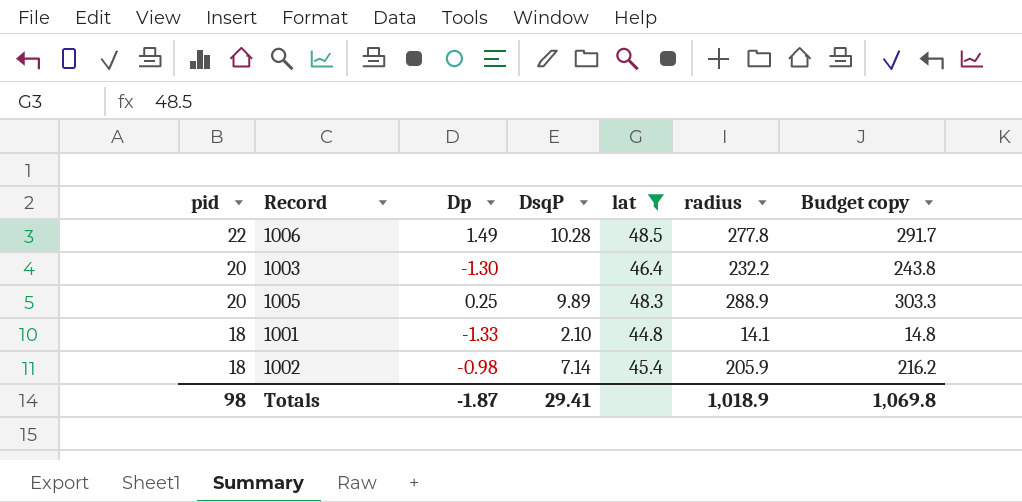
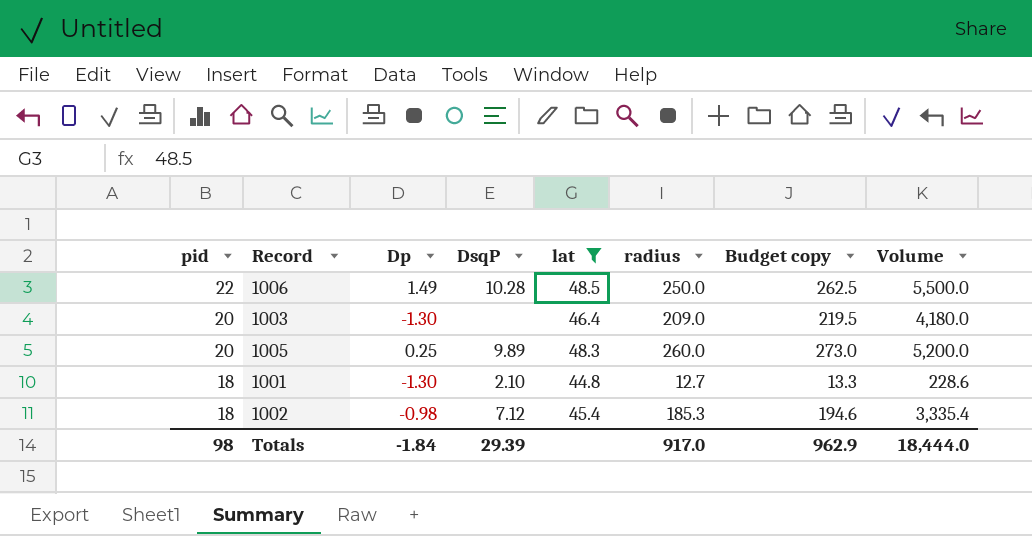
column Volume | formula: none -> [pid] * [radius]
1006 | radius: 277.8 -> 250.0
1006 | Budget copy: 291.7 -> 262.5
1003 | radius: 232.2 -> 209.0
1003 | Budget copy: 243.8 -> 219.5
1005 | radius: 288.9 -> 260.0
1005 | Budget copy: 303.3 -> 273.0
1001 | Dp: -1.33 -> -1.30
1001 | radius: 14.1 -> 12.7
1001 | Budget copy: 14.8 -> 13.3
1002 | DsqP: 7.14 -> 7.12
1002 | radius: 205.9 -> 185.3
1002 | Budget copy: 216.2 -> 194.6
Totals | Dp: -1.87 -> -1.84
Totals | DsqP: 29.41 -> 29.39
Totals | radius: 1,018.9 -> 917.0
Totals | Budget copy: 1,069.8 -> 962.9

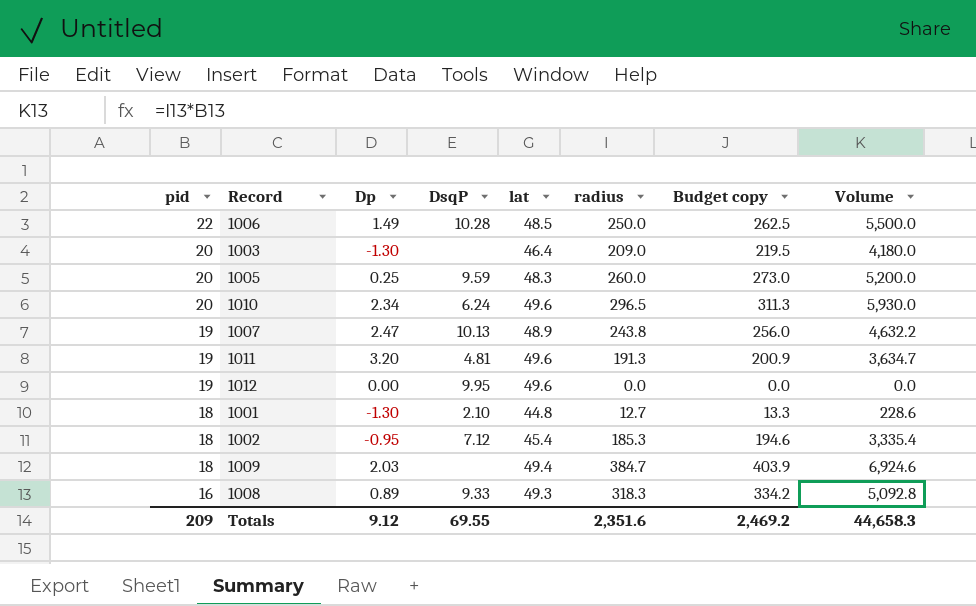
filter: lat <= 48.5 -> none
1005 | DsqP: 9.89 -> 9.59
1002 | Dp: -0.98 -> -0.95
Totals | pid: 98 -> 209
Totals | Dp: -1.84 -> 9.12
Totals | DsqP: 29.39 -> 69.55
Totals | radius: 917.0 -> 2,351.6
Totals | Budget copy: 962.9 -> 2,469.2
Totals | Volume: 18,444.0 -> 44,658.3

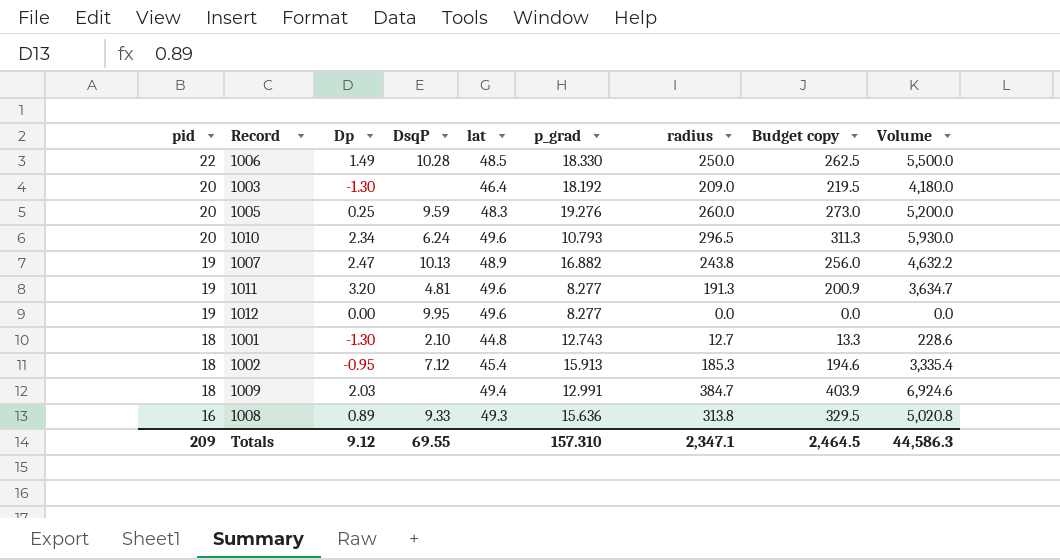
column p_grad | position: none -> 6
1008 | radius: 318.3 -> 313.8
1008 | Budget copy: 334.2 -> 329.5
1008 | Volume: 5,092.8 -> 5,020.8
Totals | radius: 2,351.6 -> 2,347.1
Totals | Budget copy: 2,469.2 -> 2,464.5
Totals | Volume: 44,658.3 -> 44,586.3

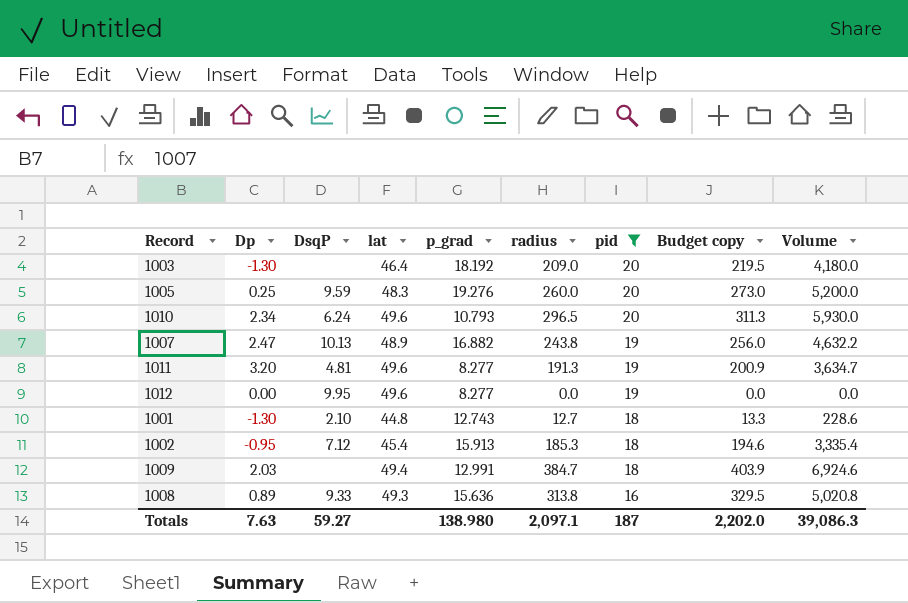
filter: none -> pid != 22
column pid | position: 1 -> 7
Totals | Dp: 9.12 -> 7.63
Totals | DsqP: 69.55 -> 59.27
Totals | p_grad: 157.310 -> 138.980
Totals | radius: 2,347.1 -> 2,097.1
Totals | pid: 209 -> 187
Totals | Budget copy: 2,464.5 -> 2,202.0
Totals | Volume: 44,586.3 -> 39,086.3

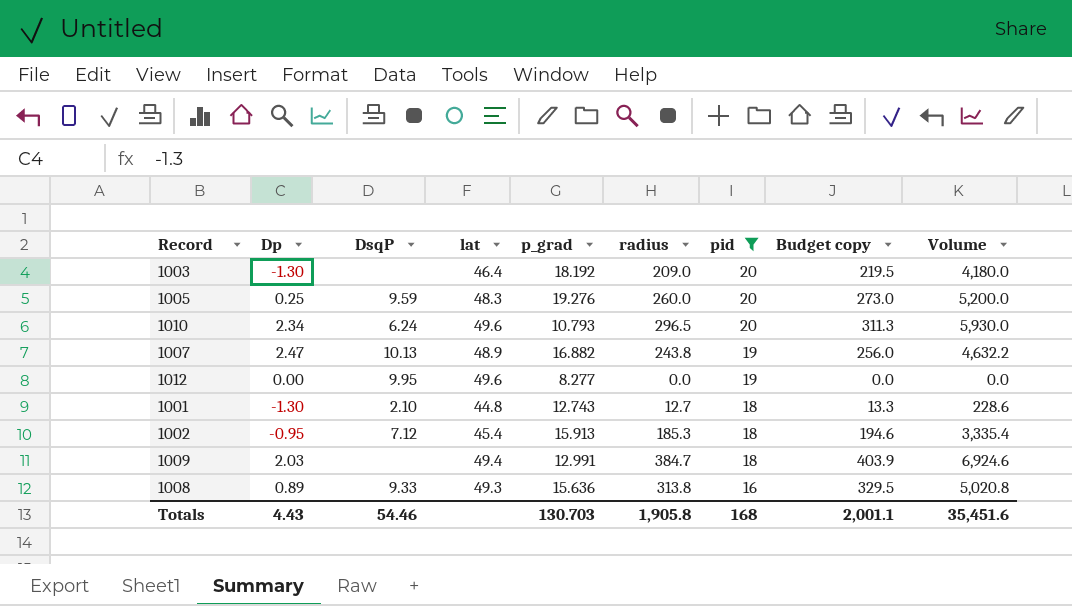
row 1011: 3.20 | 4.81 | 49.6 | 8.277 | 191.3 | 19 | 200.9 | 3,634.7 -> none
Totals | Dp: 7.63 -> 4.43
Totals | DsqP: 59.27 -> 54.46
Totals | p_grad: 138.980 -> 130.703
Totals | radius: 2,097.1 -> 1,905.8
Totals | pid: 187 -> 168
Totals | Budget copy: 2,202.0 -> 2,001.1
Totals | Volume: 39,086.3 -> 35,451.6

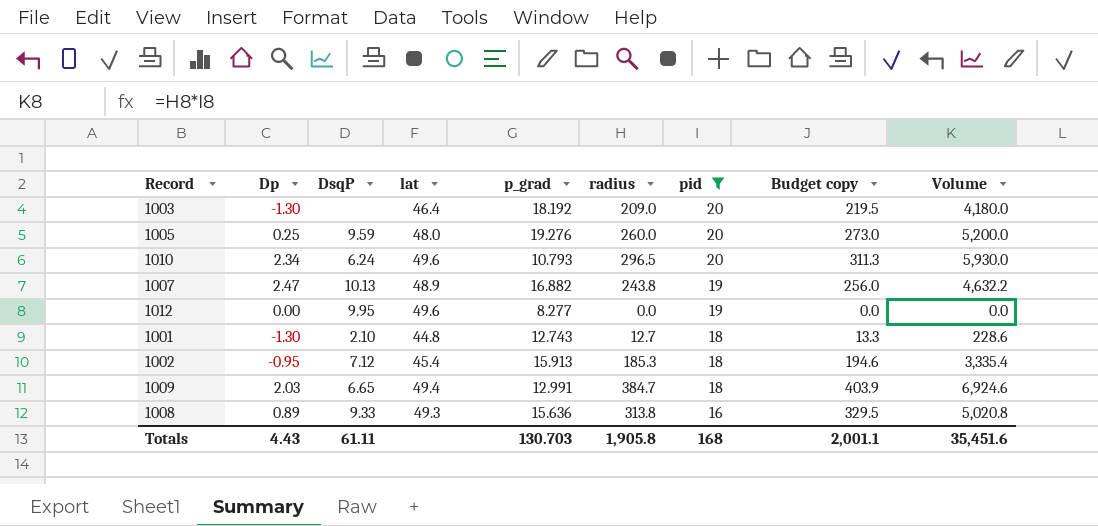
1005 | lat: 48.3 -> 48.0
1009 | DsqP: none -> 6.65
Totals | DsqP: 54.46 -> 61.11

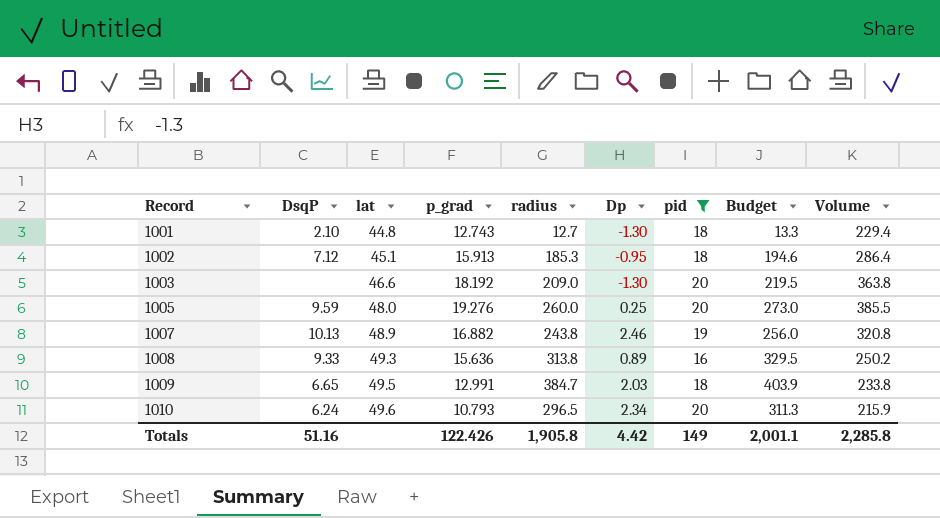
row order: pid descending -> Record ascending
column Dp | position: 2 -> 6
column name: Budget copy -> Budget
column Volume | formula: [radius] * [pid] -> [p_grad] * [pid]
row 1012: 0.00 | 9.95 | 49.6 | 8.277 | 0.0 | 19 | 0.0 | 0.0 -> none
1002 | lat: 45.4 -> 45.1
1003 | lat: 46.4 -> 46.6
1007 | Dp: 2.47 -> 2.46
1009 | lat: 49.4 -> 49.5
Totals | DsqP: 61.11 -> 51.16
Totals | p_grad: 130.703 -> 122.426
Totals | Dp: 4.43 -> 4.42
Totals | pid: 168 -> 149
Totals | Volume: 35,451.6 -> 2,285.8

